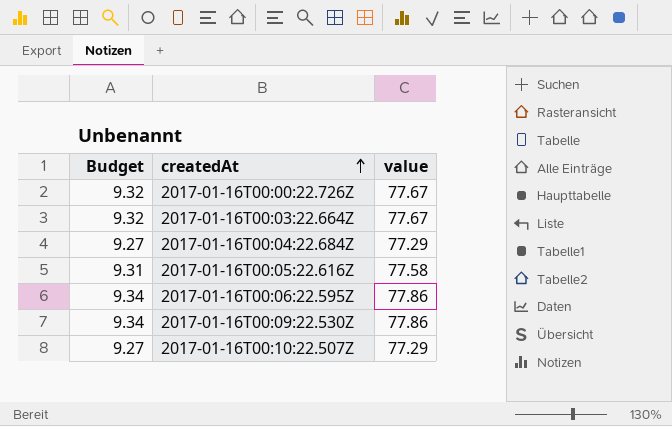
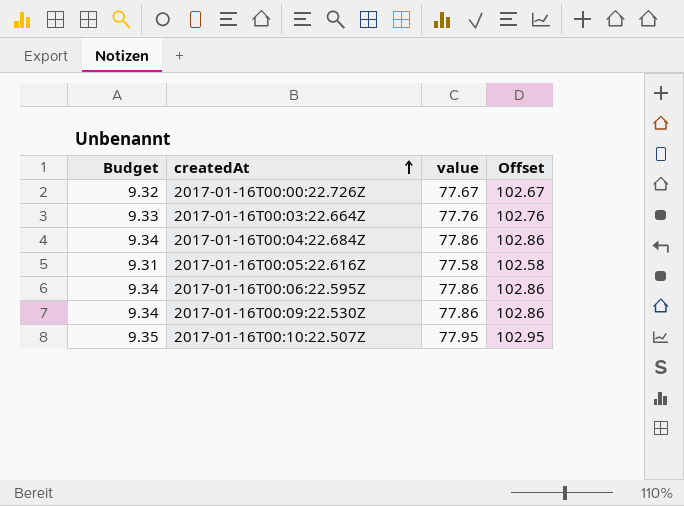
column Offset | formula: none -> [value] + 25
2017-01-16T00:03:22.664Z | Budget: 9.32 -> 9.33
2017-01-16T00:03:22.664Z | value: 77.67 -> 77.76
2017-01-16T00:04:22.684Z | Budget: 9.27 -> 9.34
2017-01-16T00:04:22.684Z | value: 77.29 -> 77.86
2017-01-16T00:10:22.507Z | Budget: 9.27 -> 9.35
2017-01-16T00:10:22.507Z | value: 77.29 -> 77.95

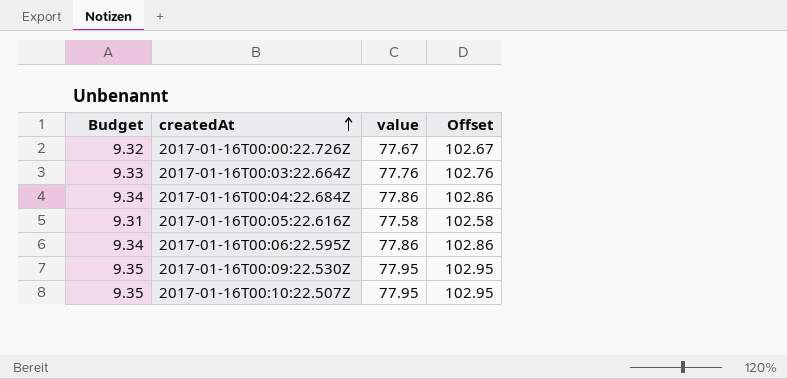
2017-01-16T00:09:22.530Z | Budget: 9.34 -> 9.35
2017-01-16T00:09:22.530Z | value: 77.86 -> 77.95
2017-01-16T00:09:22.530Z | Offset: 102.86 -> 102.95

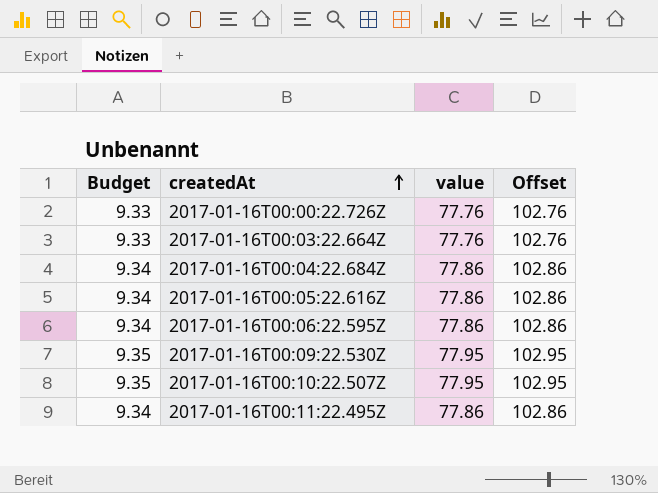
2017-01-16T00:00:22.726Z | Budget: 9.32 -> 9.33
2017-01-16T00:00:22.726Z | value: 77.67 -> 77.76
2017-01-16T00:00:22.726Z | Offset: 102.67 -> 102.76
2017-01-16T00:05:22.616Z | Budget: 9.31 -> 9.34
2017-01-16T00:05:22.616Z | value: 77.58 -> 77.86
2017-01-16T00:05:22.616Z | Offset: 102.58 -> 102.86
row 2017-01-16T00:11:22.495Z: none -> 9.34 | 77.86 | 102.86

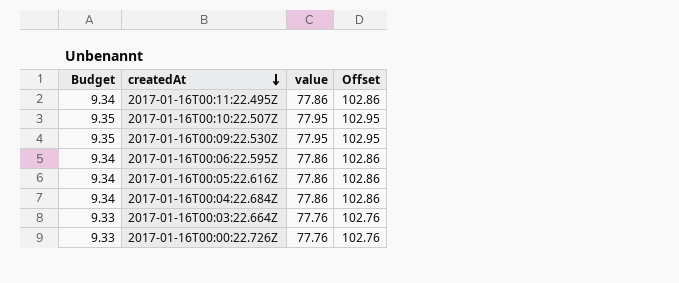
row order: createdAt ascending -> createdAt descending

